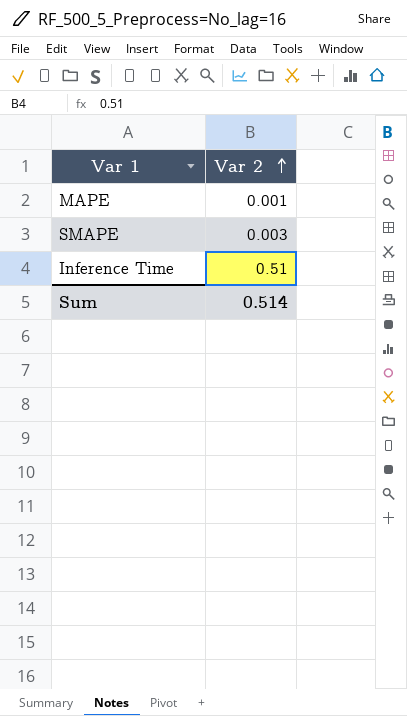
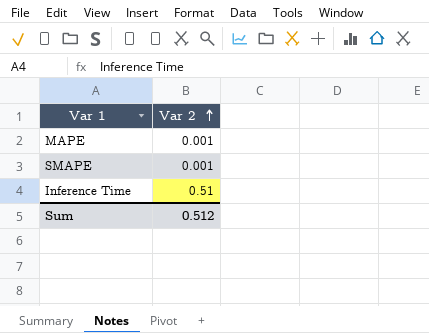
SMAPE | Var 2: 0.003 -> 0.001
Sum | Var 2: 0.514 -> 0.512

